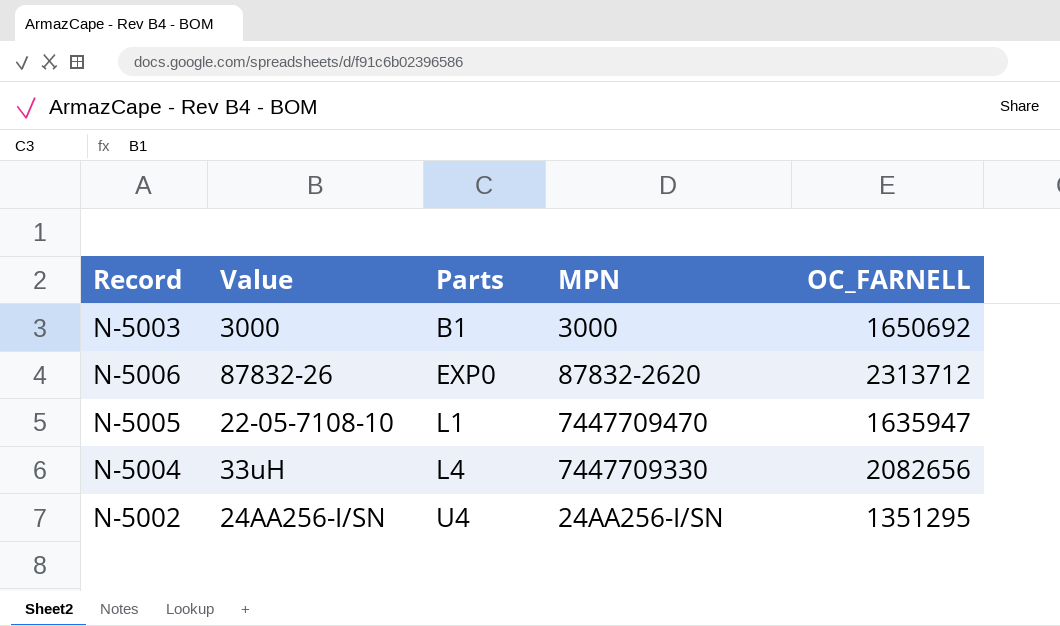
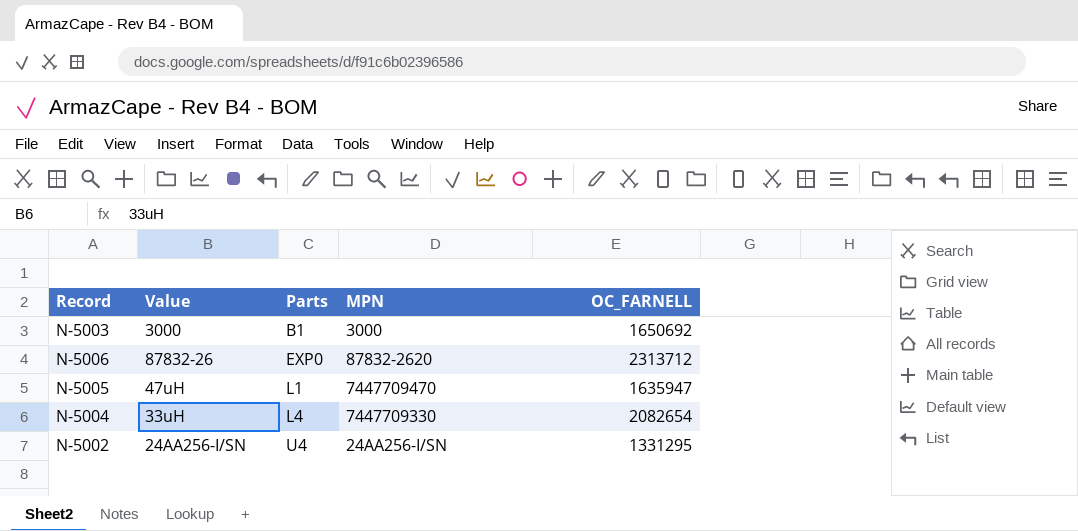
N-5005 | Value: 22-05-7108-10 -> 47uH
N-5004 | OC_FARNELL: 2082656 -> 2082654
N-5002 | OC_FARNELL: 1351295 -> 1331295

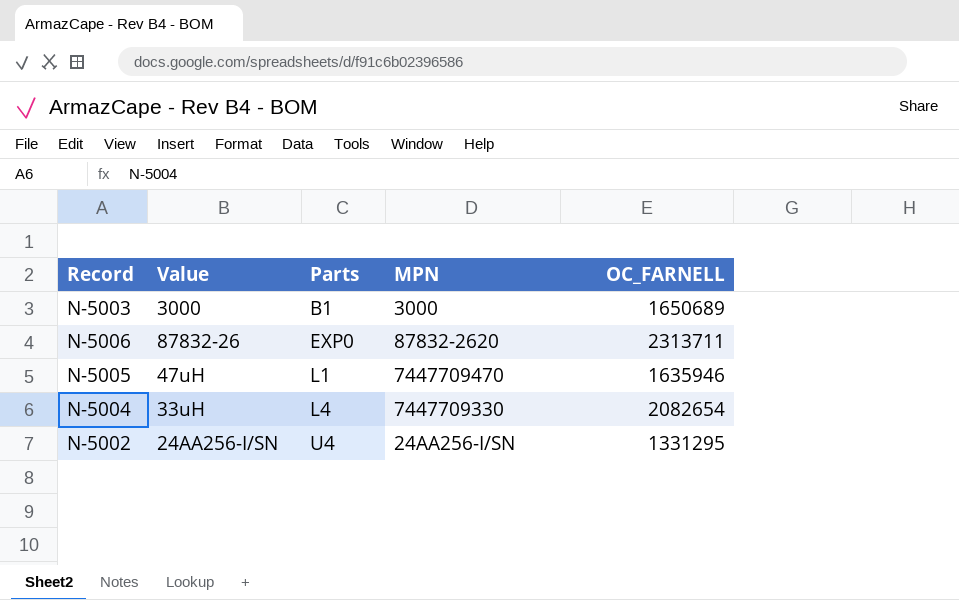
N-5003 | OC_FARNELL: 1650692 -> 1650689
N-5006 | OC_FARNELL: 2313712 -> 2313711
N-5005 | OC_FARNELL: 1635947 -> 1635946

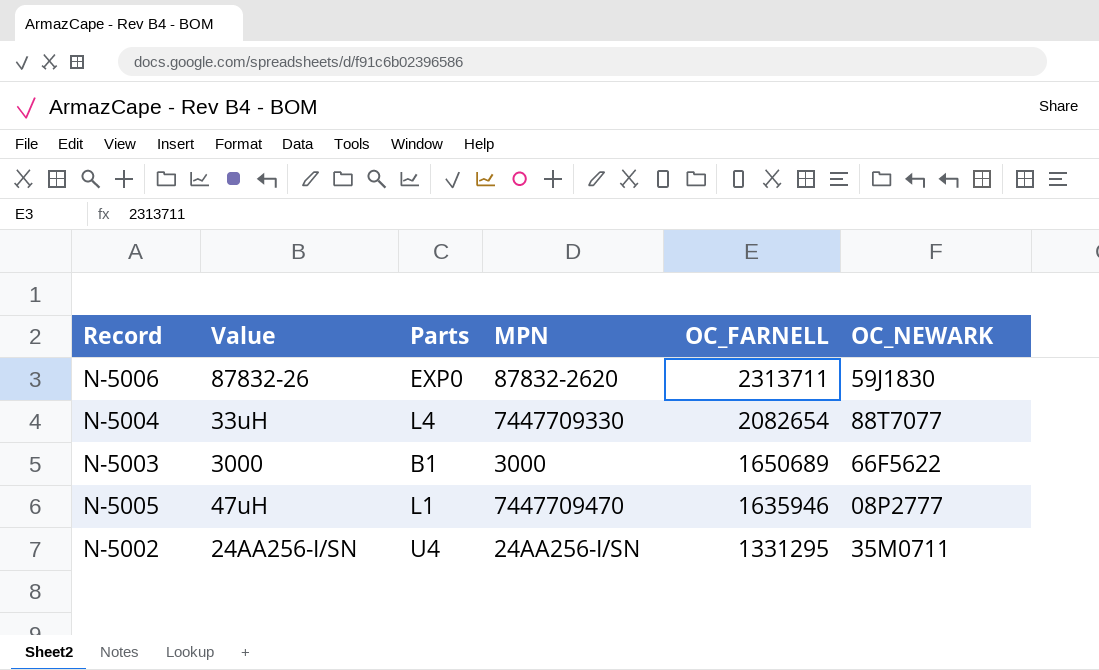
row order: Parts ascending -> OC_FARNELL descending
column OC_NEWARK | position: none -> 6

